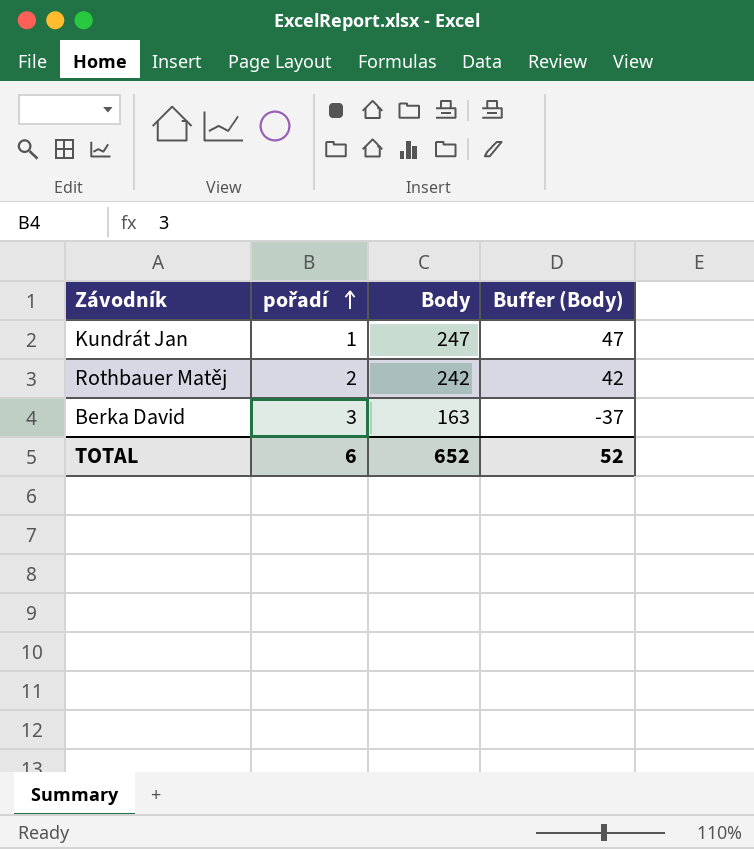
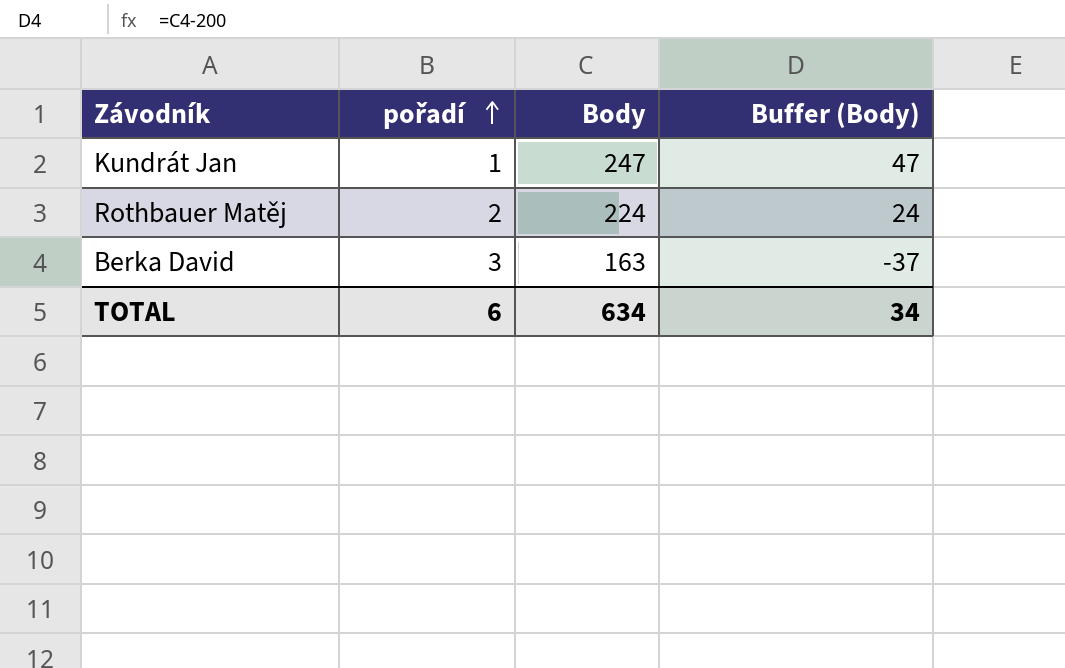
Rothbauer Matěj | Body: 242 -> 224
Rothbauer Matěj | Buffer (Body): 42 -> 24
TOTAL | Body: 652 -> 634
TOTAL | Buffer (Body): 52 -> 34

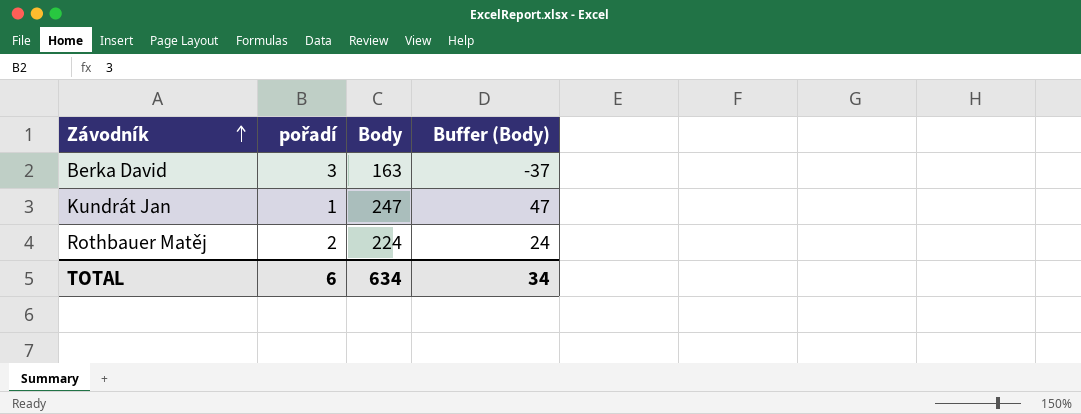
row order: pořadí ascending -> Závodník ascending

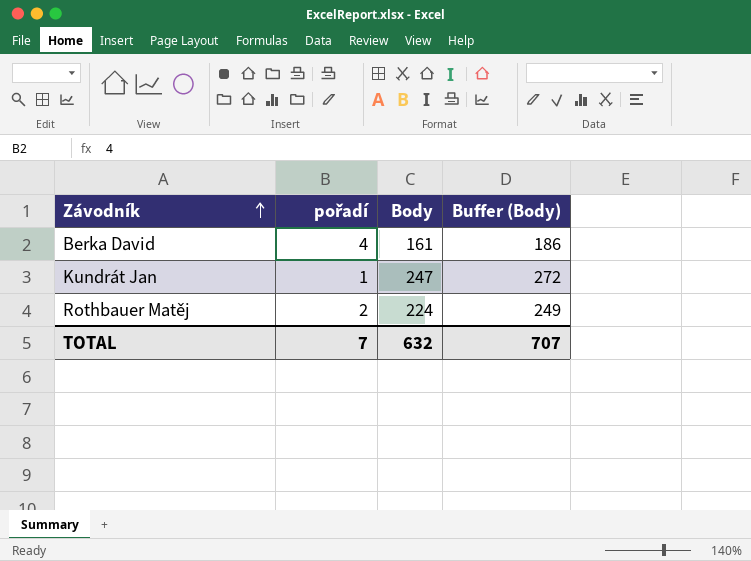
column Buffer (Body) | formula: [Body] - 200 -> [Body] + 25
Berka David | pořadí: 3 -> 4
Berka David | Body: 163 -> 161
TOTAL | pořadí: 6 -> 7
TOTAL | Body: 634 -> 632
TOTAL | Buffer (Body): 34 -> 707

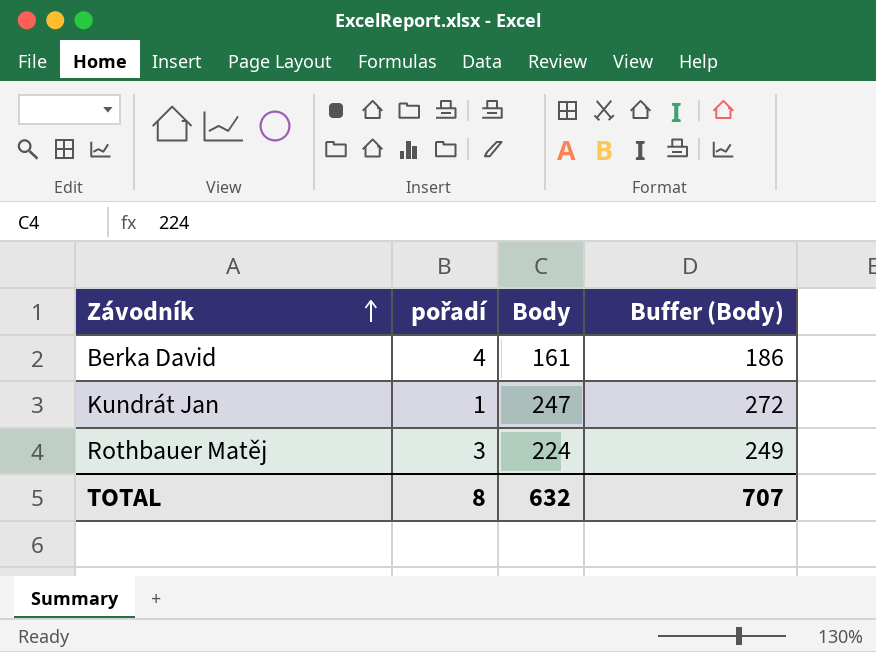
Rothbauer Matěj | pořadí: 2 -> 3
TOTAL | pořadí: 7 -> 8

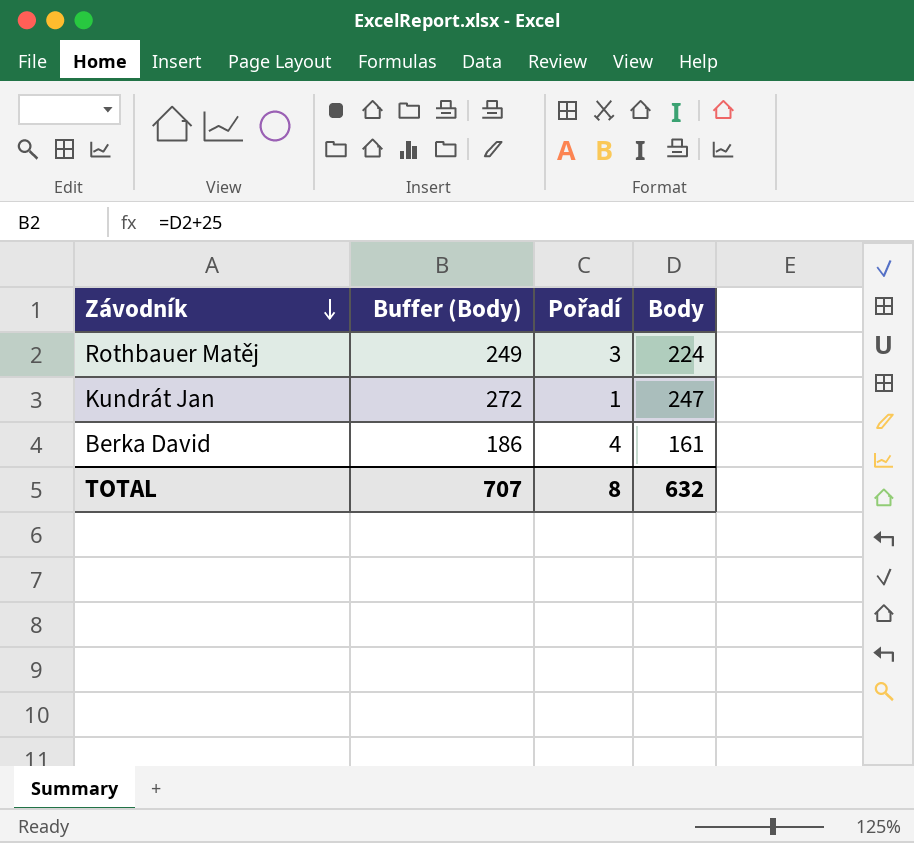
row order: Závodník ascending -> Závodník descending
column Buffer (Body) | position: 4 -> 2
column name: pořadí -> Pořadí

